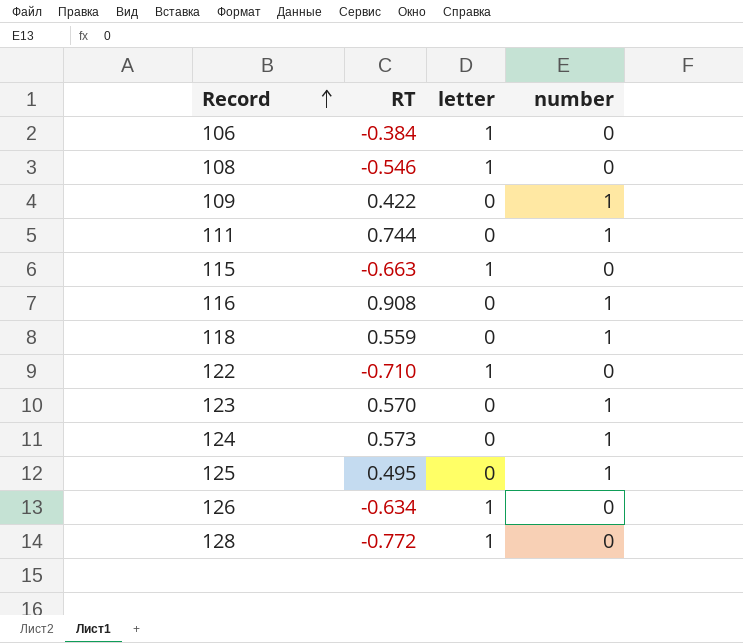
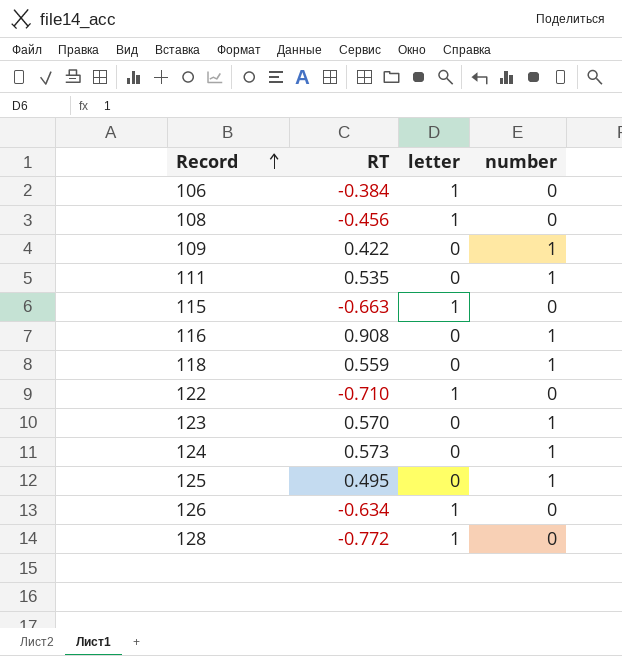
108 | RT: -0.546 -> -0.456
111 | RT: 0.744 -> 0.535

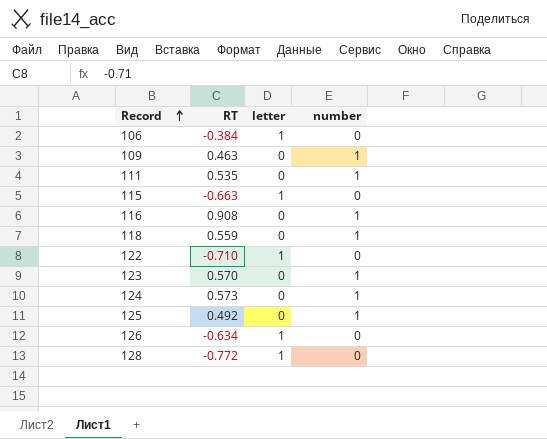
row 108: -0.456 | 1 | 0 -> none
109 | RT: 0.422 -> 0.463
125 | RT: 0.495 -> 0.492

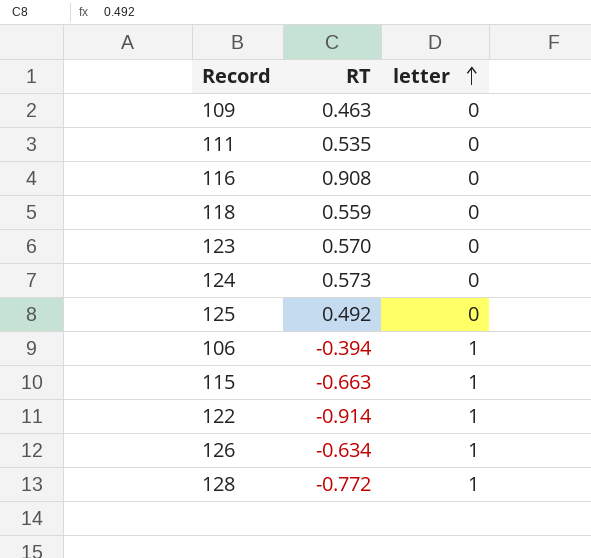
row order: Record ascending -> letter ascending
column number | position: 4 -> none
106 | RT: -0.384 -> -0.394
122 | RT: -0.710 -> -0.914

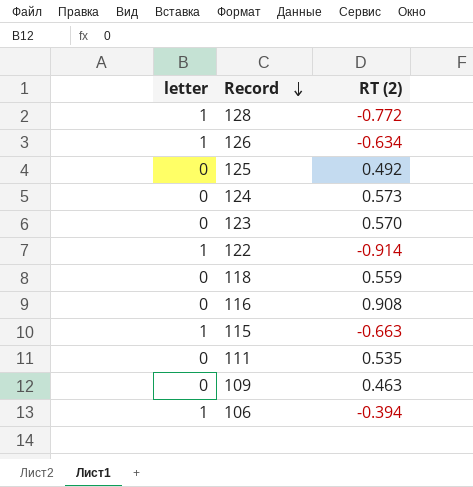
row order: letter ascending -> Record descending
column letter | position: 3 -> 1
column name: RT -> RT (2)

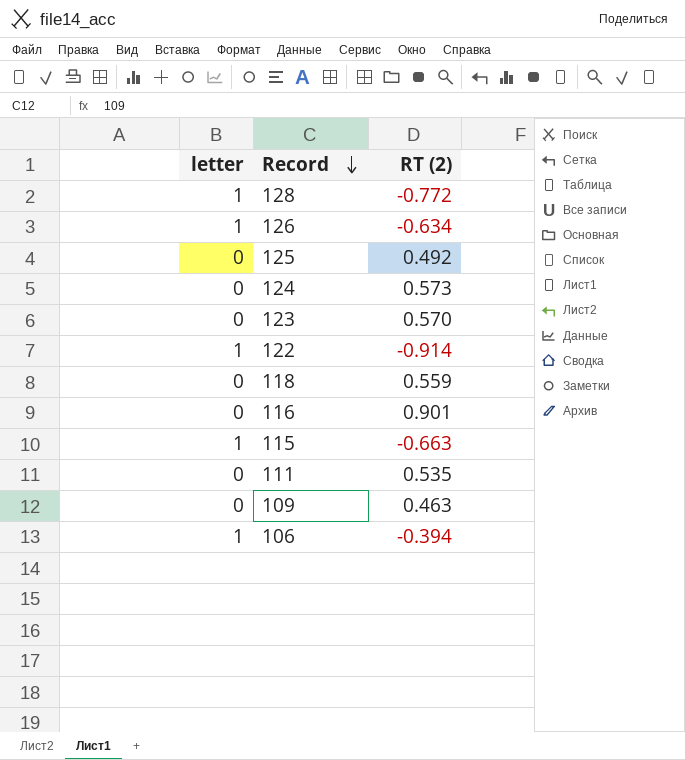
116 | RT (2): 0.908 -> 0.901

